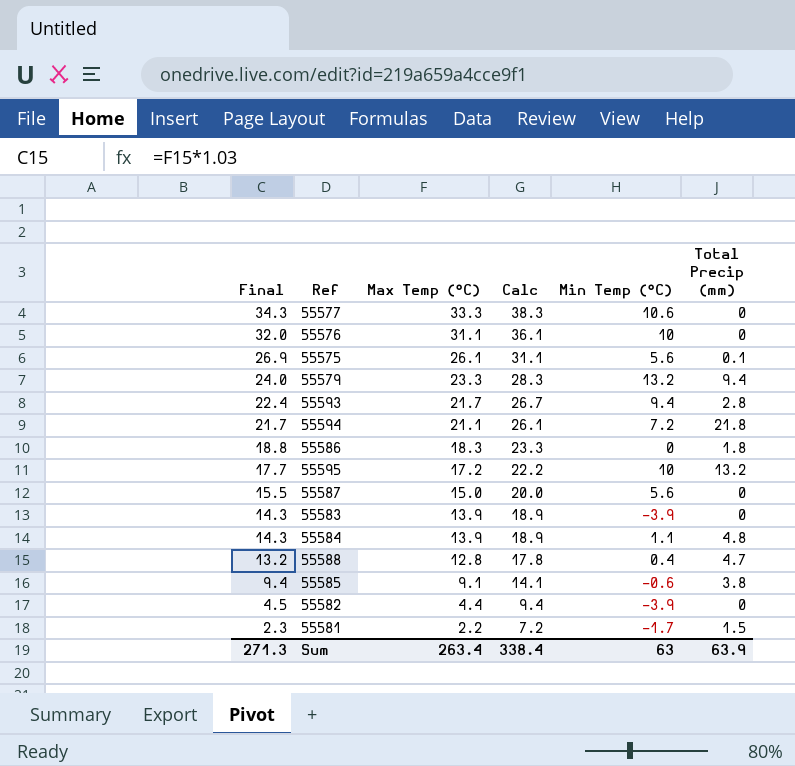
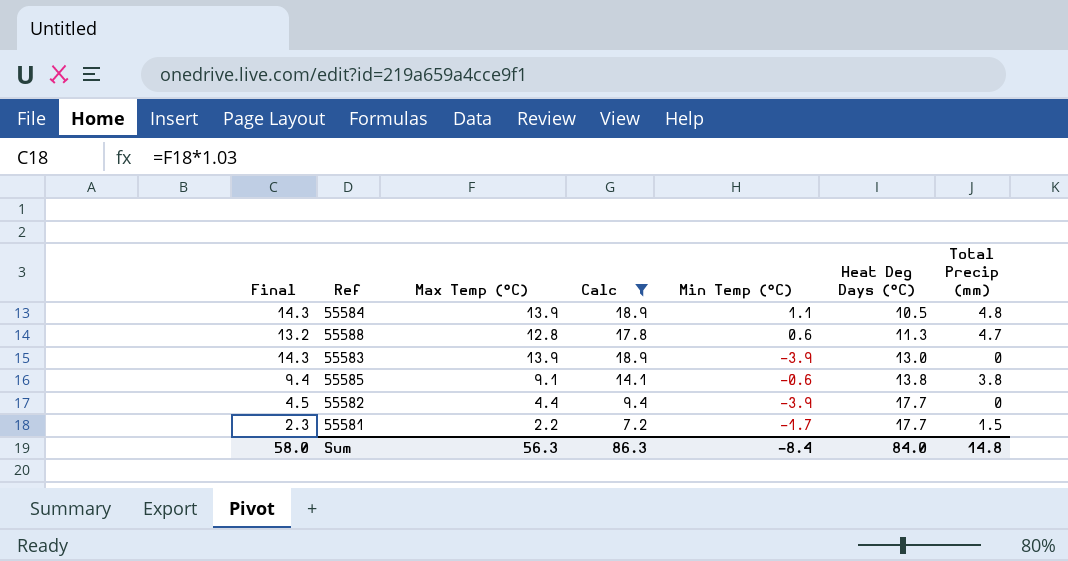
filter: none -> Calc <= 18.9
row order: Final descending -> Heat Deg Days (°C) ascending
column Heat Deg Days (°C) | position: none -> 6
55588 | Min Temp (°C): 0.4 -> 0.6
Sum | Final: 271.3 -> 58.0
Sum | Max Temp (°C): 263.4 -> 56.3
Sum | Calc: 338.4 -> 86.3
Sum | Min Temp (°C): 63 -> -8.4
Sum | Total Precip (mm): 63.9 -> 14.8

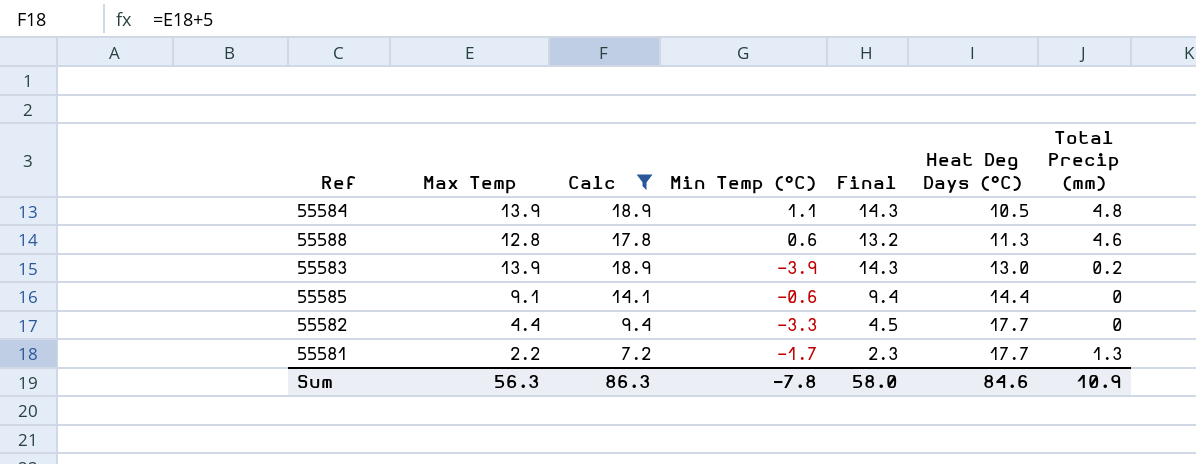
column name: Max Temp (°C) -> Max Temp
column Final | position: 1 -> 5
55588 | Total Precip (mm): 4.7 -> 4.6
55583 | Total Precip (mm): 0 -> 0.2
55585 | Heat Deg Days (°C): 13.8 -> 14.4
55585 | Total Precip (mm): 3.8 -> 0
55582 | Min Temp (°C): -3.9 -> -3.3
55581 | Total Precip (mm): 1.5 -> 1.3
Sum | Min Temp (°C): -8.4 -> -7.8
Sum | Heat Deg Days (°C): 84.0 -> 84.6
Sum | Total Precip (mm): 14.8 -> 10.9

